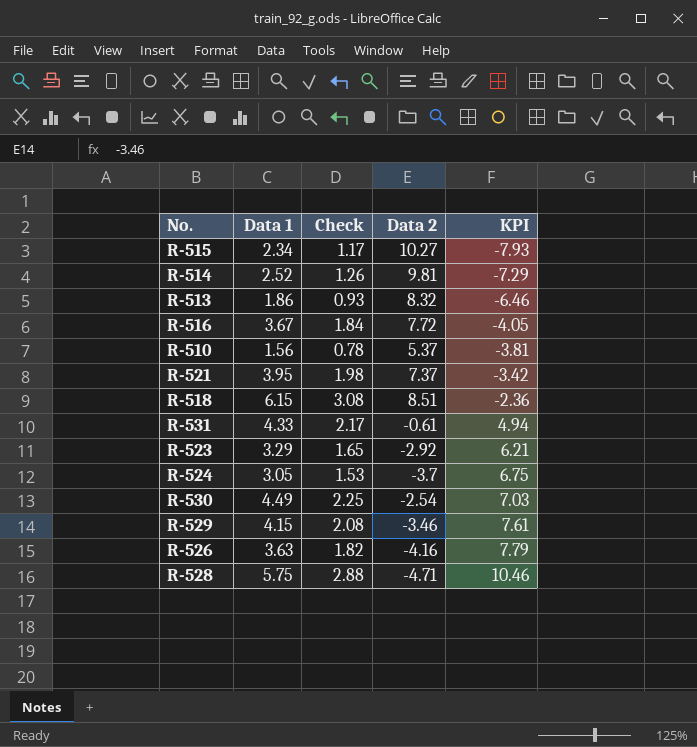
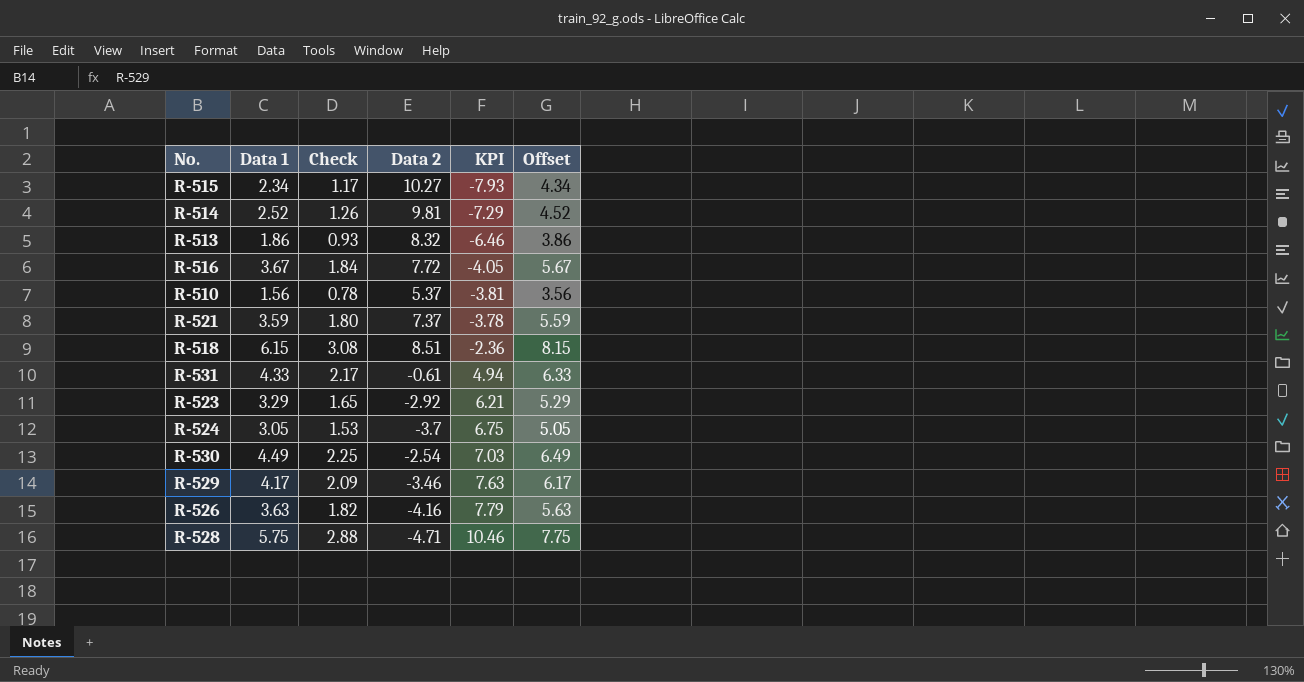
column Offset | formula: none -> [Data 1] + 2
R-521 | Data 1: 3.95 -> 3.59
R-521 | Check: 1.98 -> 1.80
R-521 | KPI: -3.42 -> -3.78
R-529 | Data 1: 4.15 -> 4.17
R-529 | Check: 2.08 -> 2.09
R-529 | KPI: 7.61 -> 7.63

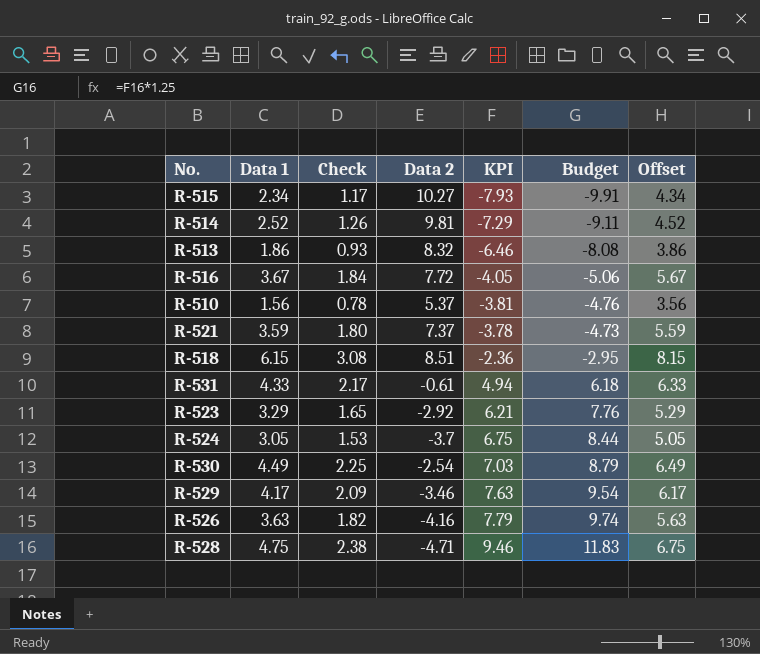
column Budget | formula: none -> [KPI] * 1.25
R-528 | Data 1: 5.75 -> 4.75
R-528 | Check: 2.88 -> 2.38
R-528 | KPI: 10.46 -> 9.46
R-528 | Offset: 7.75 -> 6.75

